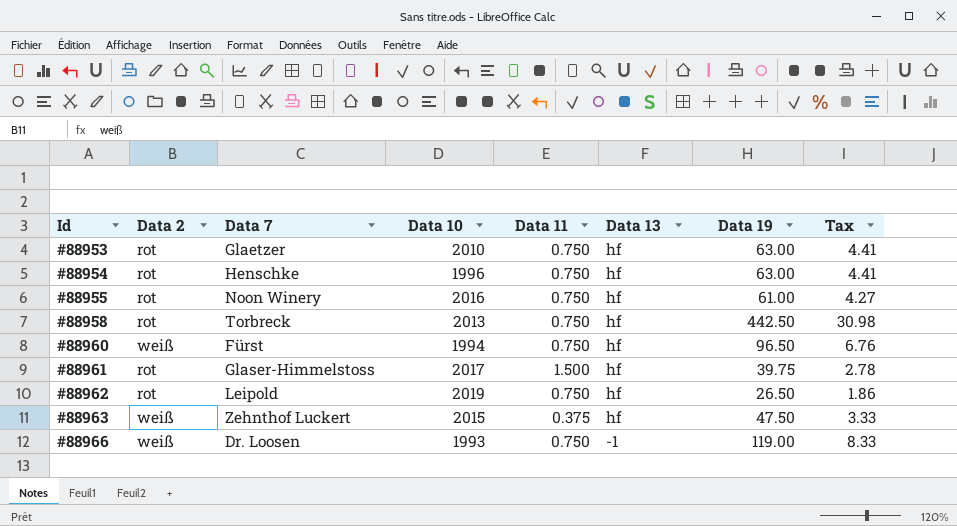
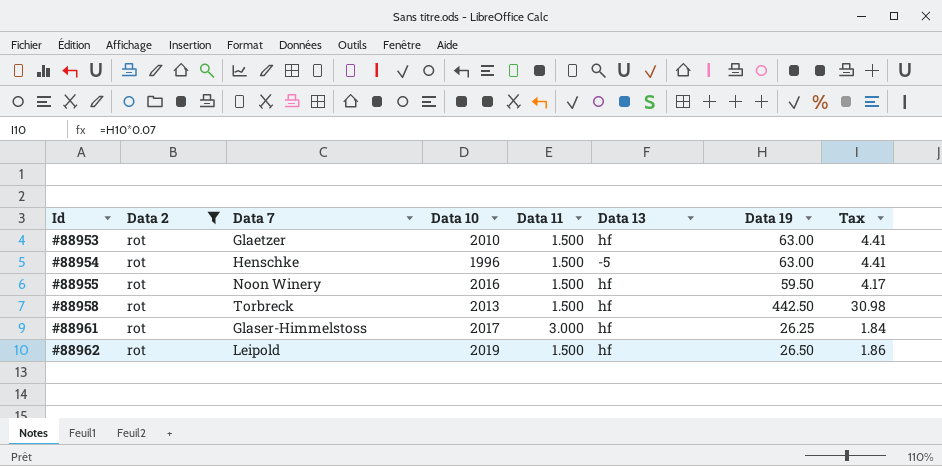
filter: none -> Data 2 = rot
#88953 | Data 11: 0.750 -> 1.500
#88954 | Data 11: 0.750 -> 1.500
#88954 | Data 13: hf -> -5
#88955 | Data 11: 0.750 -> 1.500
#88955 | Data 19: 61.00 -> 59.50
#88955 | Tax: 4.27 -> 4.17
#88958 | Data 11: 0.750 -> 1.500
#88961 | Data 11: 1.500 -> 3.000
#88961 | Data 19: 39.75 -> 26.25
#88961 | Tax: 2.78 -> 1.84
#88962 | Data 11: 0.750 -> 1.500

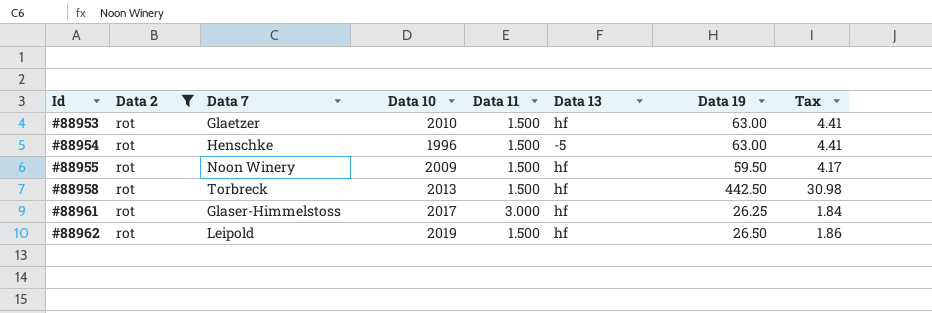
#88955 | Data 10: 2016 -> 2009

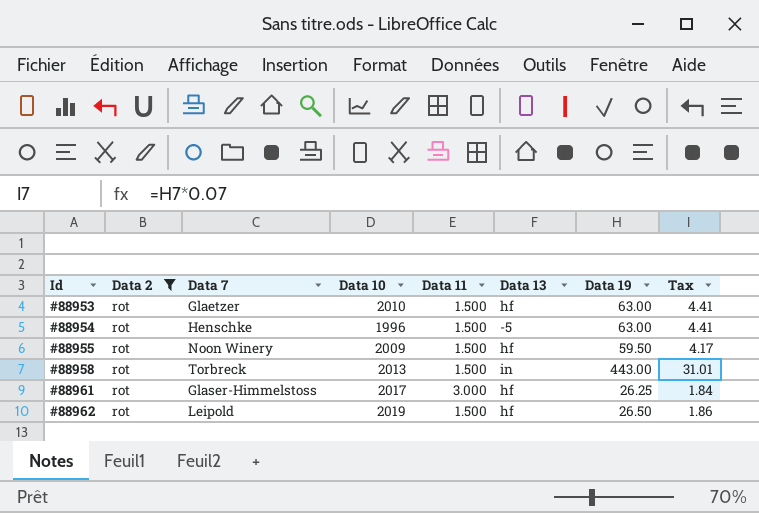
#88958 | Data 13: hf -> in
#88958 | Data 19: 442.50 -> 443.00
#88958 | Tax: 30.98 -> 31.01

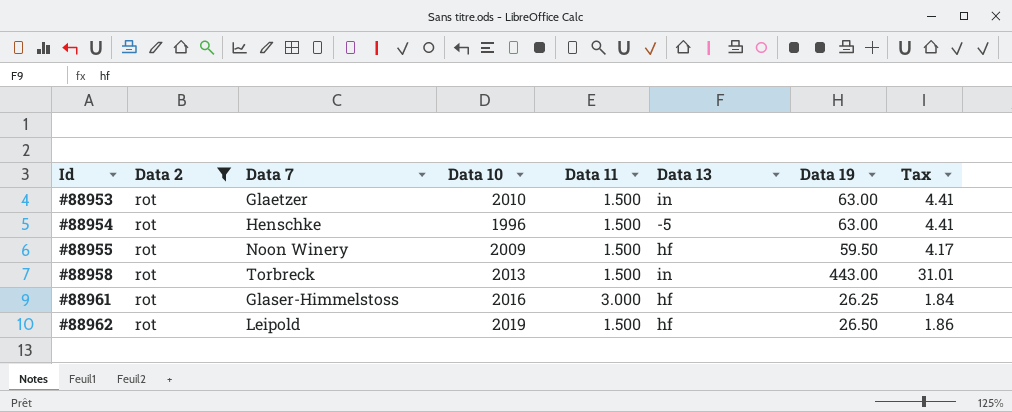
#88953 | Data 13: hf -> in
#88961 | Data 10: 2017 -> 2016

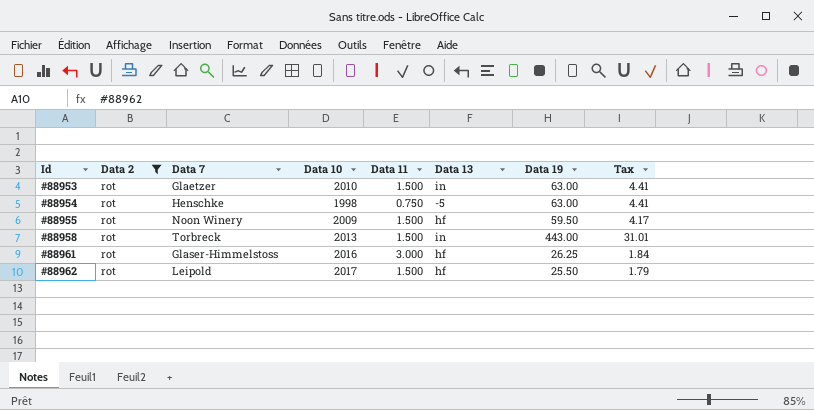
#88954 | Data 10: 1996 -> 1998
#88954 | Data 11: 1.500 -> 0.750
#88962 | Data 10: 2019 -> 2017
#88962 | Data 19: 26.50 -> 25.50
#88962 | Tax: 1.86 -> 1.79

